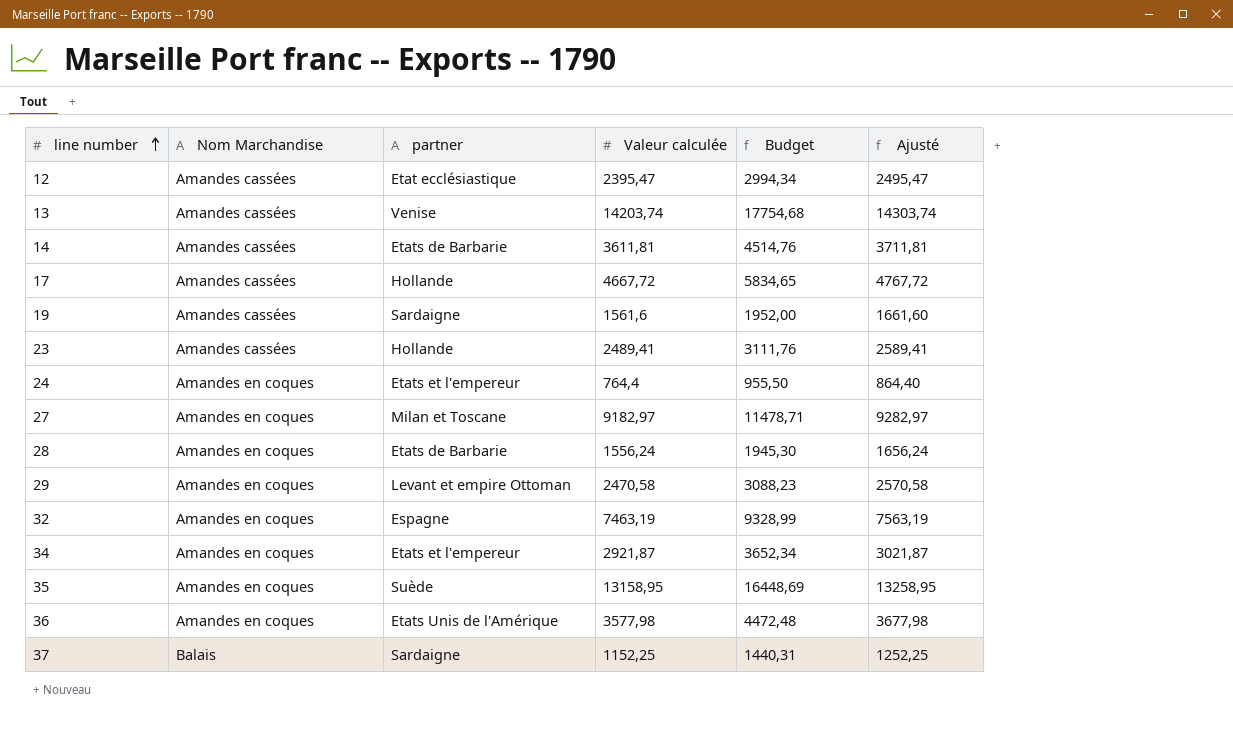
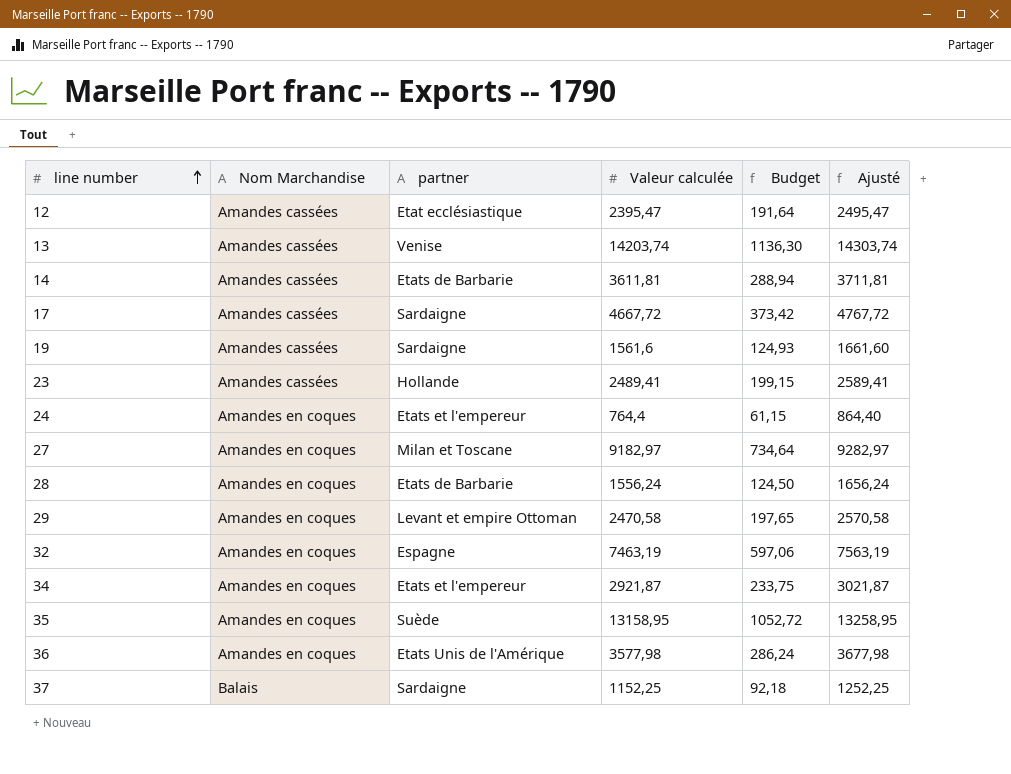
column Budget | formula: [Valeur calculée] * 1,25 -> [Valeur calculée] * 0,08
17 | partner: Hollande -> Sardaigne

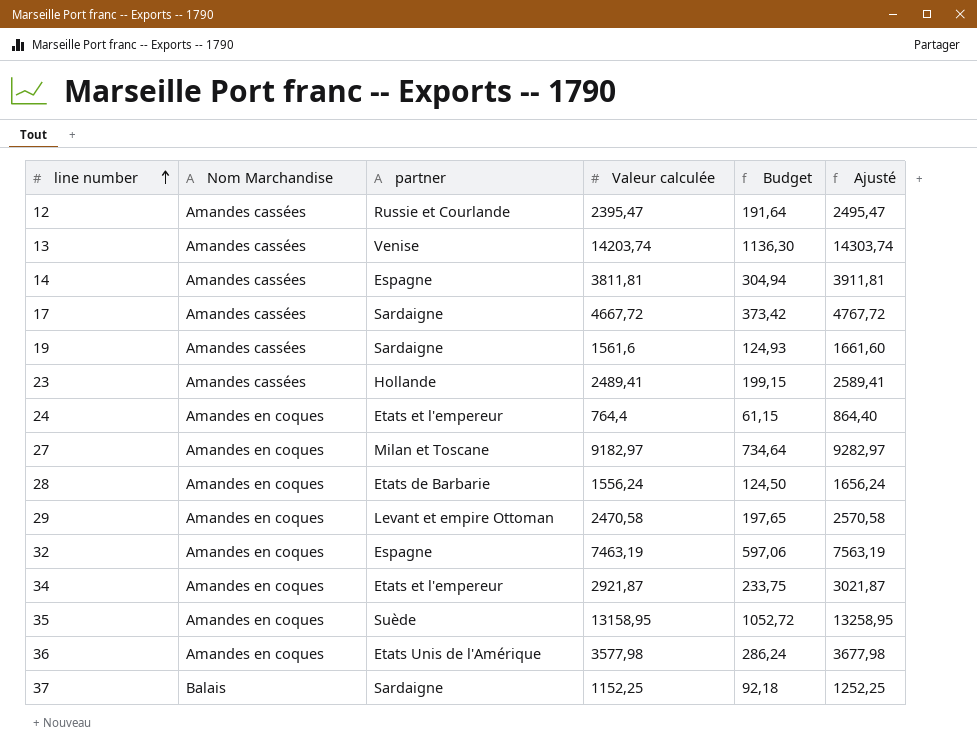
12 | partner: Etat ecclésiastique -> Russie et Courlande
14 | partner: Etats de Barbarie -> Espagne
14 | Valeur calculée: 3611,81 -> 3811,81
14 | Budget: 288,94 -> 304,94
14 | Ajusté: 3711,81 -> 3911,81

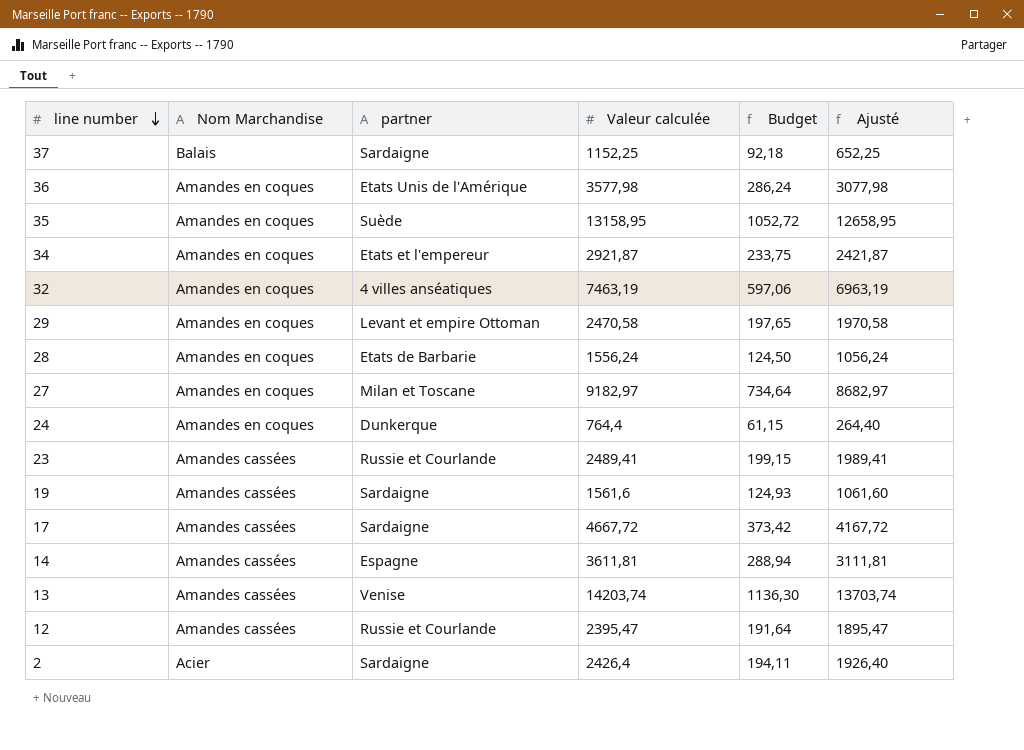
row order: line number ascending -> line number descending
column Ajusté | formula: [Valeur calculée] + 100 -> [Valeur calculée] - 500
32 | partner: Espagne -> 4 villes anséatiques
24 | partner: Etats et l'empereur -> Dunkerque
23 | partner: Hollande -> Russie et Courlande
14 | Valeur calculée: 3811,81 -> 3611,81
14 | Budget: 304,94 -> 288,94
row 2: none -> Acier | Sardaigne | 2426,4 | 194,11 | 1926,40

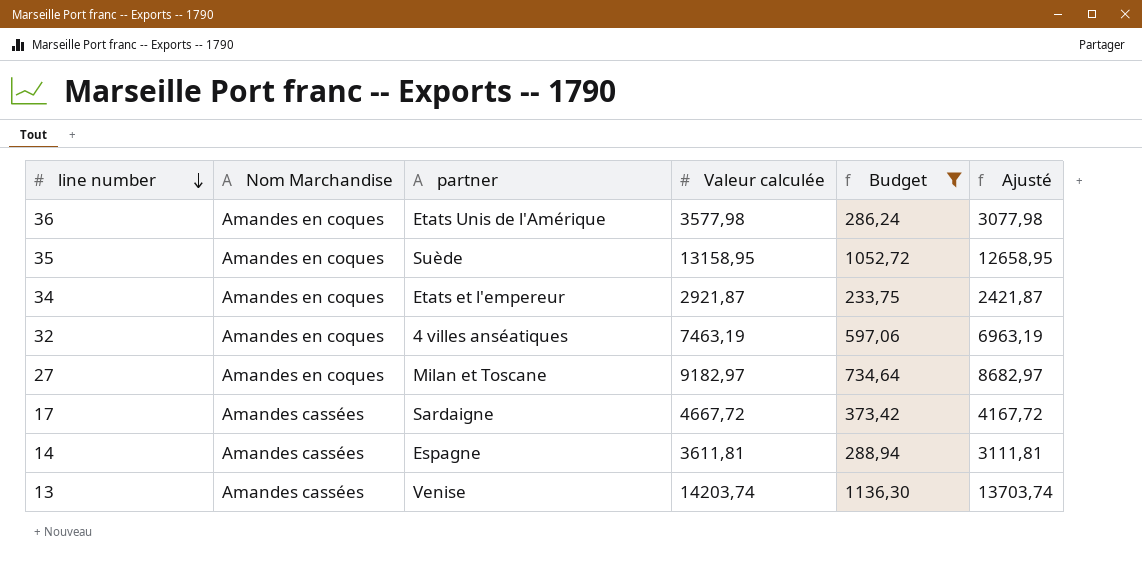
filter: none -> Budget >= 233,75

